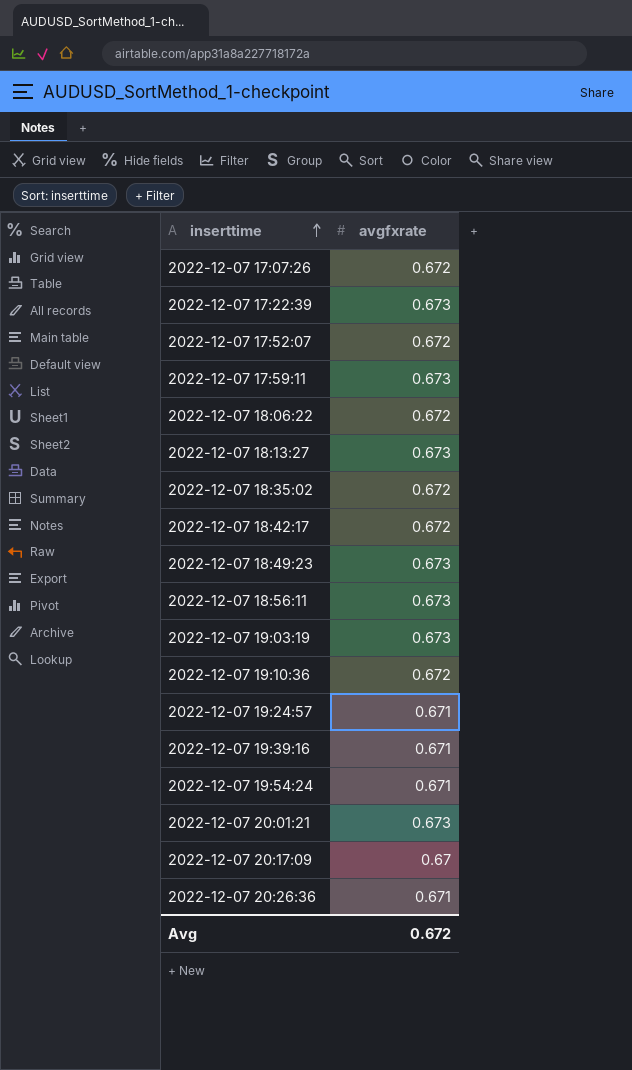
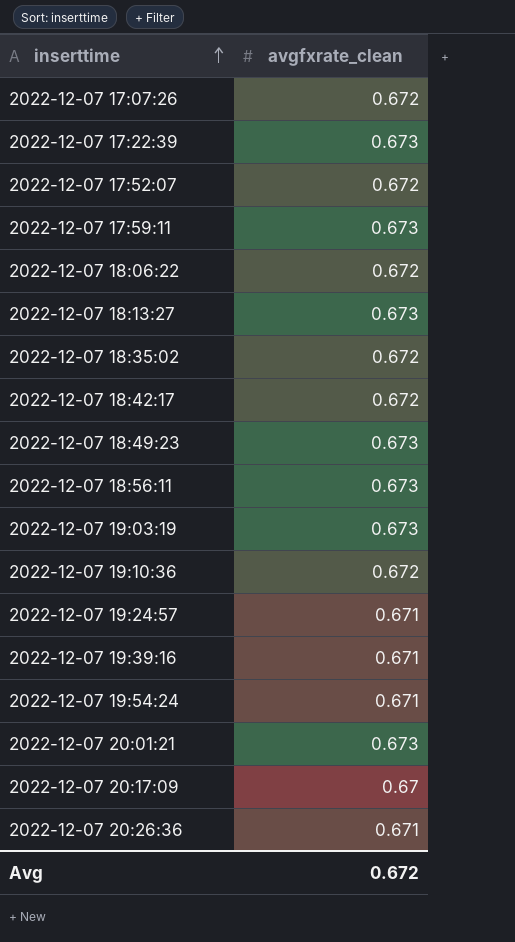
column name: avgfxrate -> avgfxrate_clean

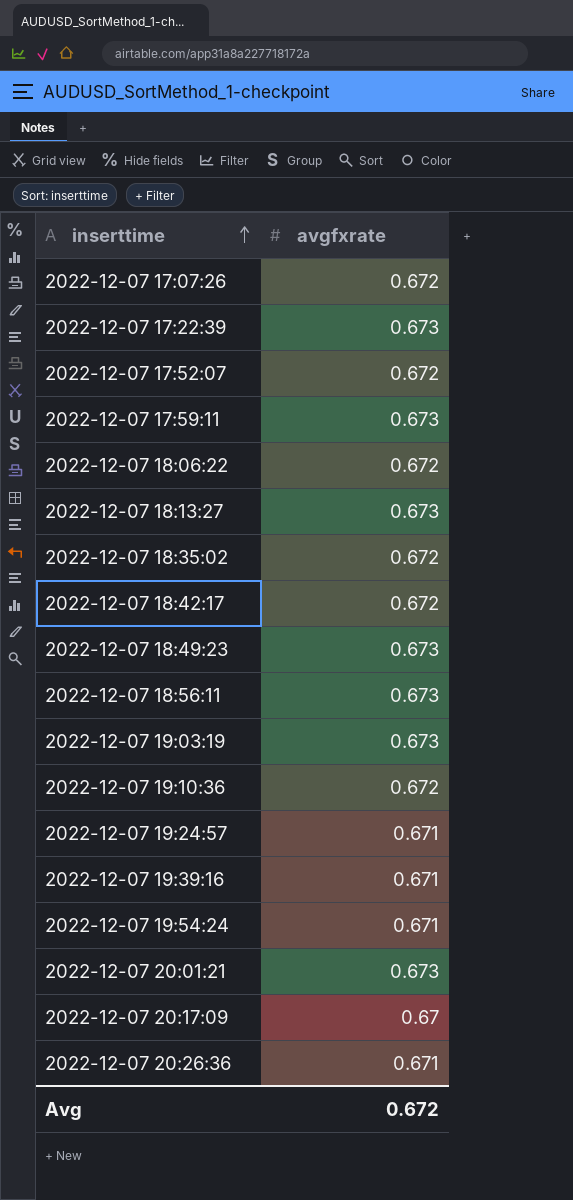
column name: avgfxrate_clean -> avgfxrate

